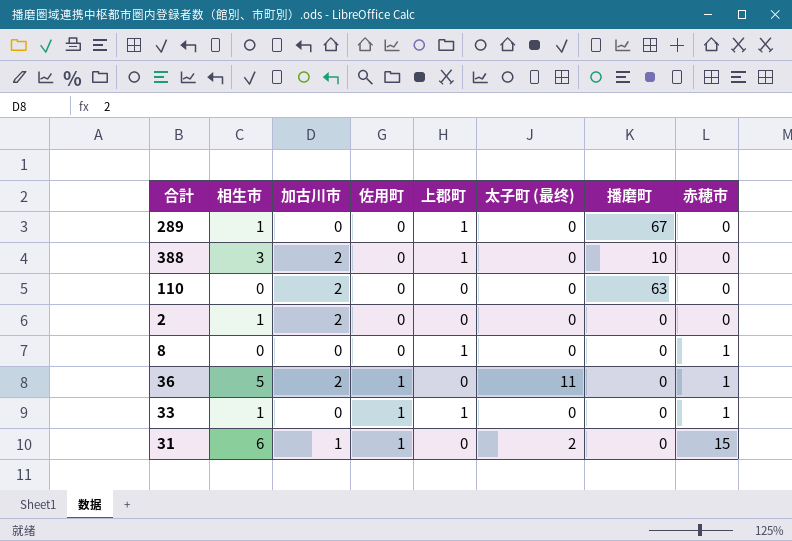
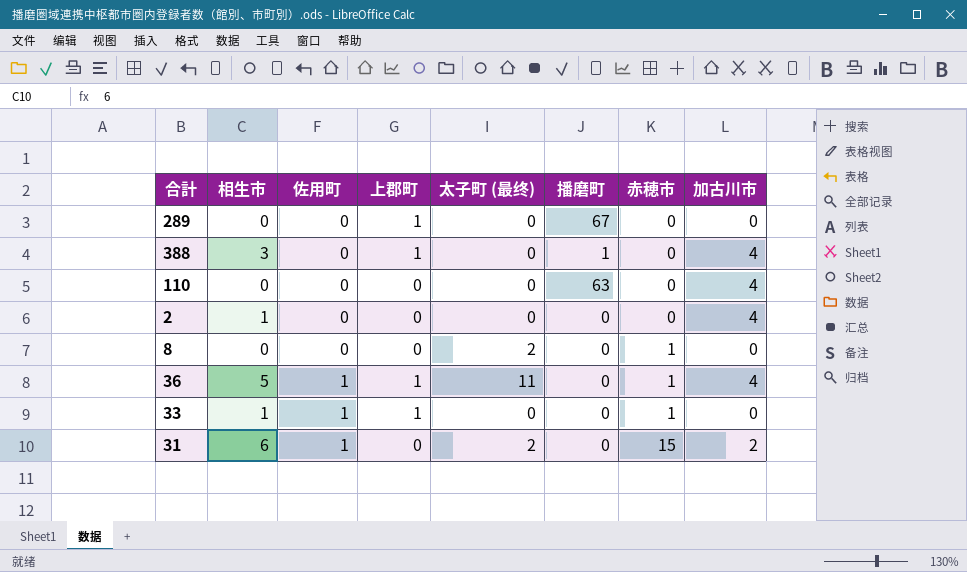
column 加古川市 | position: 3 -> 8
289 | 相生市: 1 -> 0
388 | 播磨町: 10 -> 1
388 | 加古川市: 2 -> 4
110 | 加古川市: 2 -> 4
2 | 加古川市: 2 -> 4
8 | 上郡町: 1 -> 0
8 | 太子町 (最终): 0 -> 2
36 | 上郡町: 0 -> 1
36 | 加古川市: 2 -> 4
31 | 加古川市: 1 -> 2

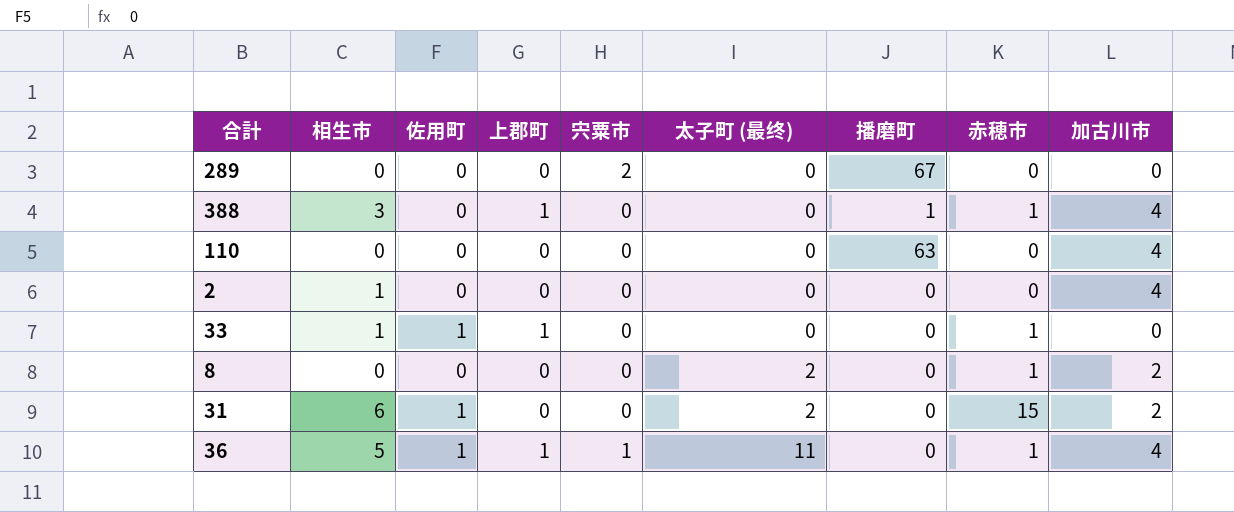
row order: 佐用町 ascending -> 太子町 (最终) ascending
column 宍粟市 | position: none -> 5
289 | 上郡町: 1 -> 0
388 | 赤穂市: 0 -> 1
8 | 加古川市: 0 -> 2

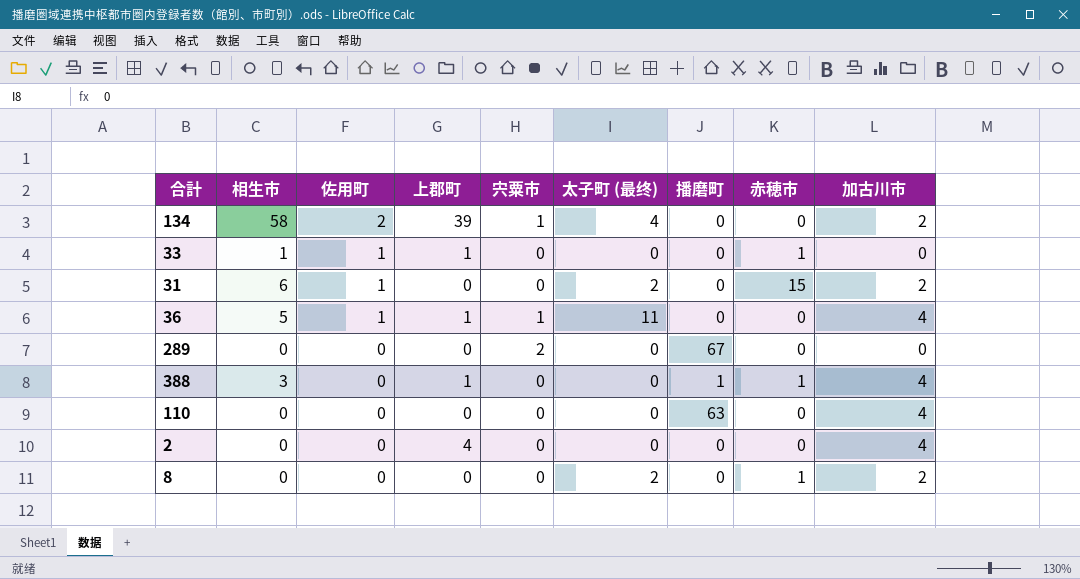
row order: 太子町 (最终) ascending -> 佐用町 descending
row 134: none -> 58 | 2 | 39 | 1 | 4 | 0 | 0 | 2
36 | 赤穂市: 1 -> 0
2 | 相生市: 1 -> 0
2 | 上郡町: 0 -> 4

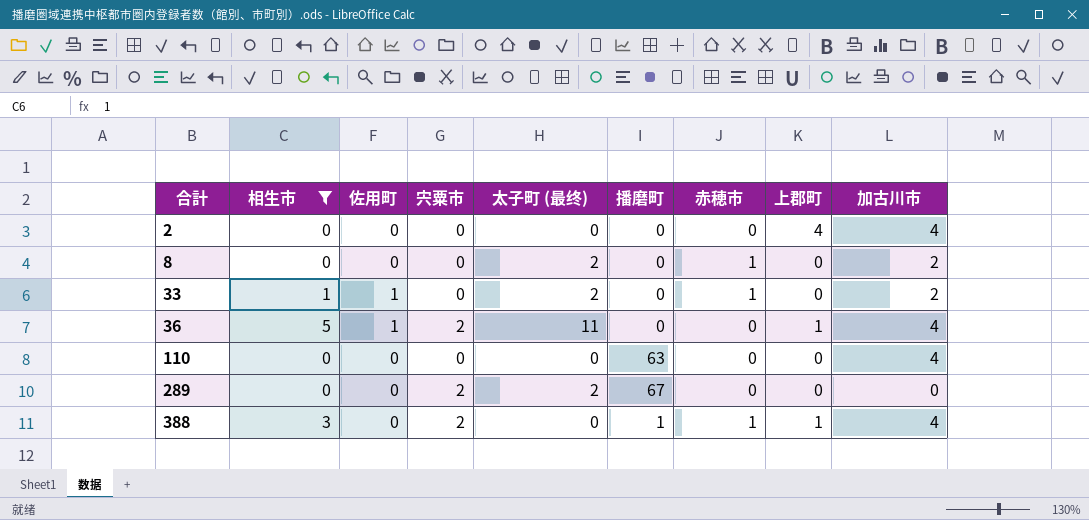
filter: none -> 相生市 <= 5
row order: 佐用町 descending -> 合計 ascending
column 上郡町 | position: 4 -> 8
33 | 太子町 (最终): 0 -> 2
33 | 上郡町: 1 -> 0
33 | 加古川市: 0 -> 2
36 | 宍粟市: 1 -> 2
289 | 太子町 (最终): 0 -> 2
388 | 宍粟市: 0 -> 2

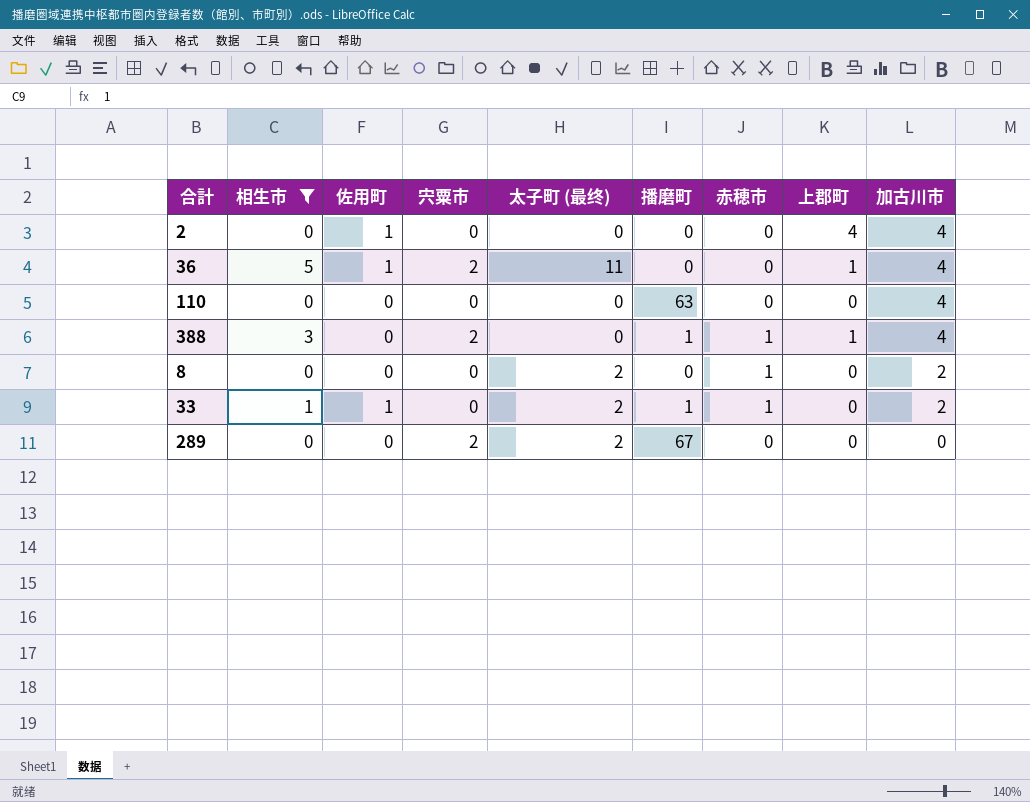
row order: 合計 ascending -> 加古川市 descending
2 | 佐用町: 0 -> 1
33 | 播磨町: 0 -> 1

